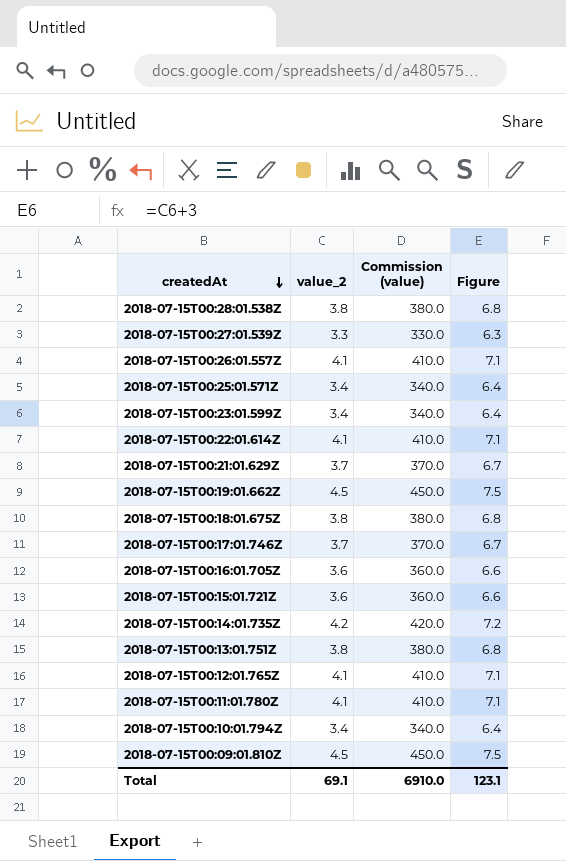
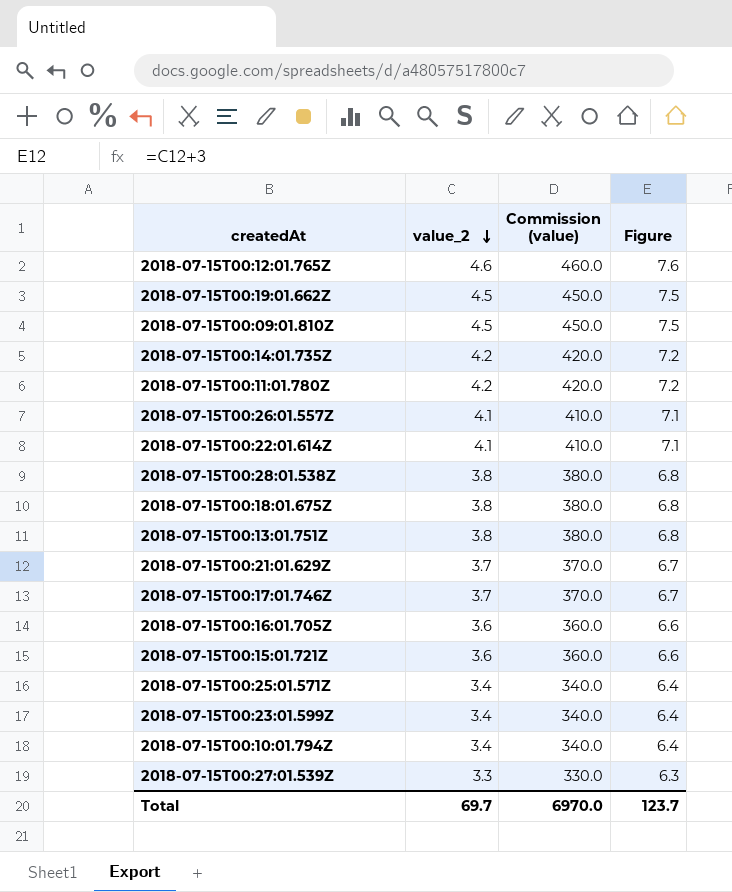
row order: createdAt descending -> value_2 descending
2018-07-15T00:12:01.765Z | value_2: 4.1 -> 4.6
2018-07-15T00:12:01.765Z | Commission (value): 410.0 -> 460.0
2018-07-15T00:12:01.765Z | Figure: 7.1 -> 7.6
2018-07-15T00:11:01.780Z | value_2: 4.1 -> 4.2
2018-07-15T00:11:01.780Z | Commission (value): 410.0 -> 420.0
2018-07-15T00:11:01.780Z | Figure: 7.1 -> 7.2
Total | value_2: 69.1 -> 69.7
Total | Commission (value): 6910.0 -> 6970.0
Total | Figure: 123.1 -> 123.7

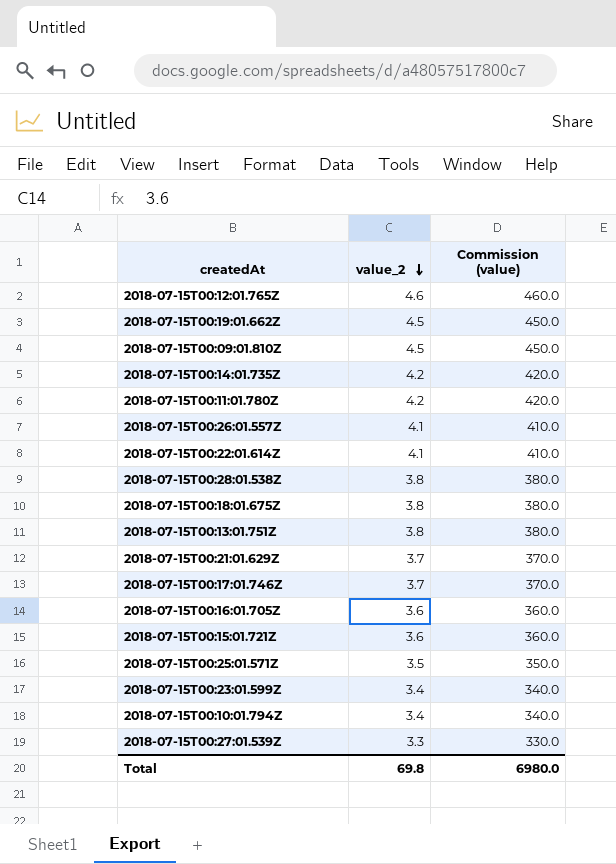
column Figure | formula: [value_2] + 3 -> none
2018-07-15T00:25:01.571Z | value_2: 3.4 -> 3.5
2018-07-15T00:25:01.571Z | Commission (value): 340.0 -> 350.0
Total | value_2: 69.7 -> 69.8
Total | Commission (value): 6970.0 -> 6980.0

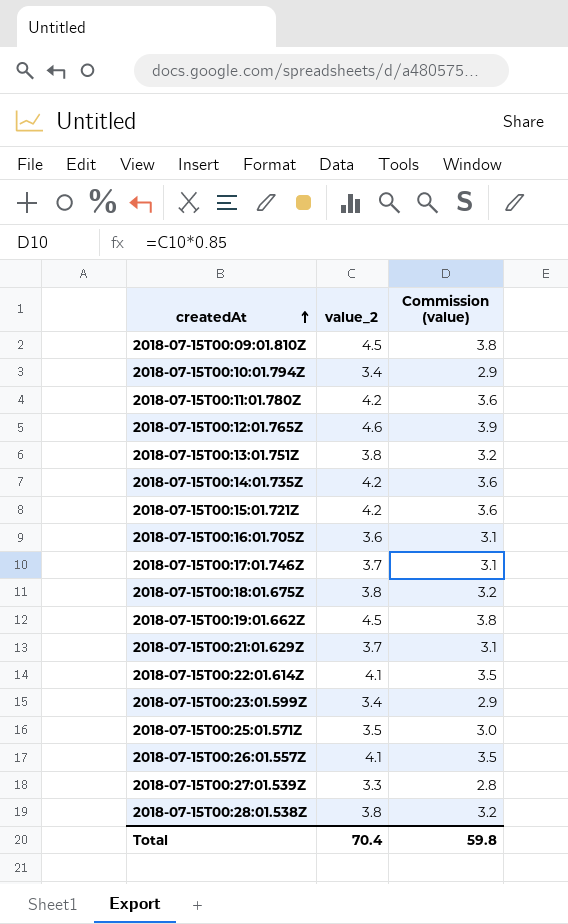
row order: value_2 descending -> createdAt ascending
column Commission (value) | formula: [value_2] * 100 -> [value_2] * 0.85
2018-07-15T00:15:01.721Z | value_2: 3.6 -> 4.2
Total | value_2: 69.8 -> 70.4
Total | Commission (value): 6980.0 -> 59.8

